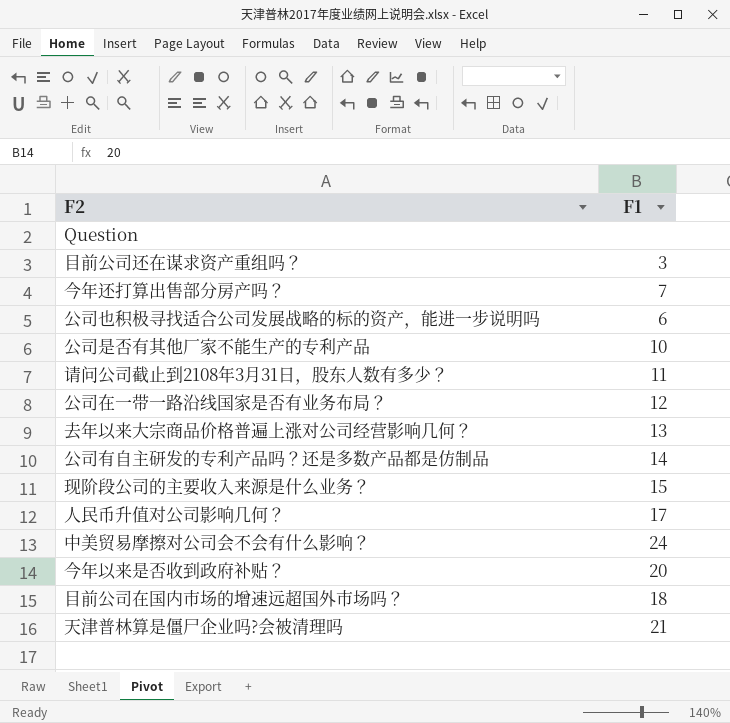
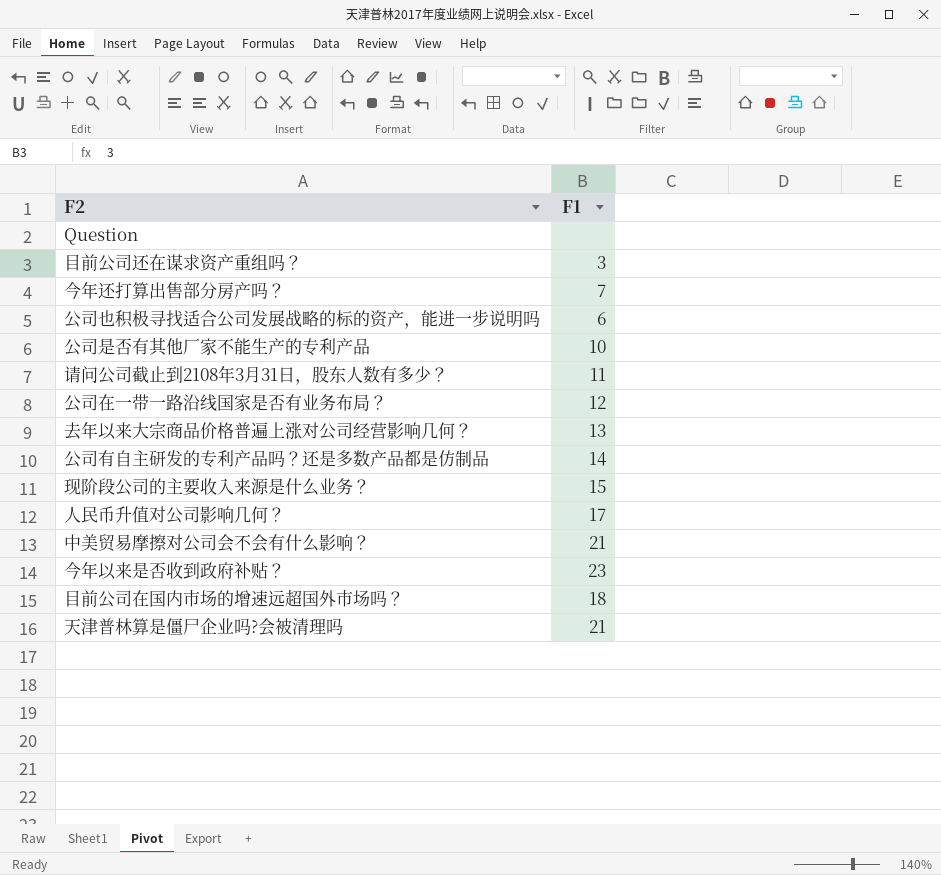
中美贸易摩擦对公司会不会有什么影响？ | F1: 24 -> 21
今年以来是否收到政府补贴？ | F1: 20 -> 23

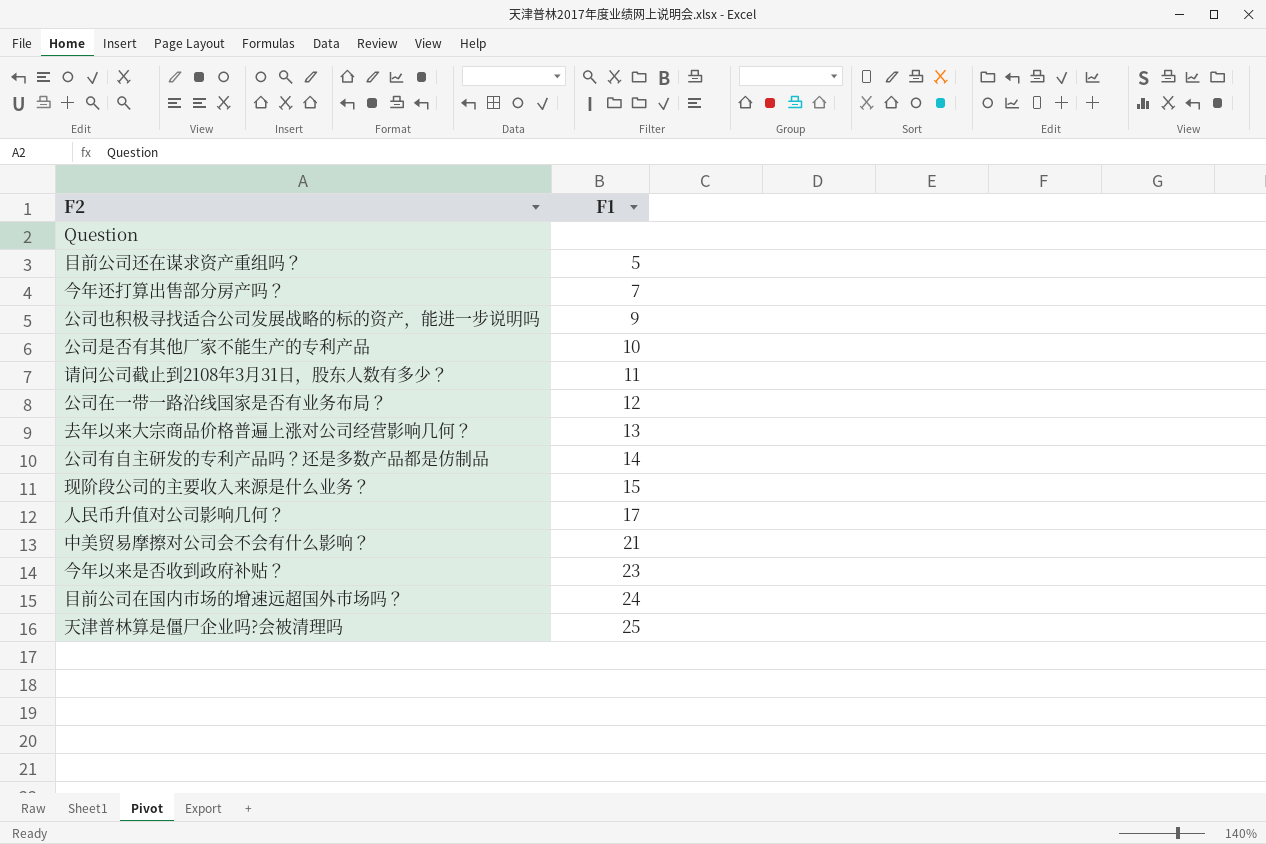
目前公司还在谋求资产重组吗？ | F1: 3 -> 5
公司也积极寻找适合公司发展战略的标的资产，能进一步说明吗 | F1: 6 -> 9
目前公司在国内市场的增速远超国外市场吗？ | F1: 18 -> 24
天津普林算是僵尸企业吗?会被清理吗 | F1: 21 -> 25

